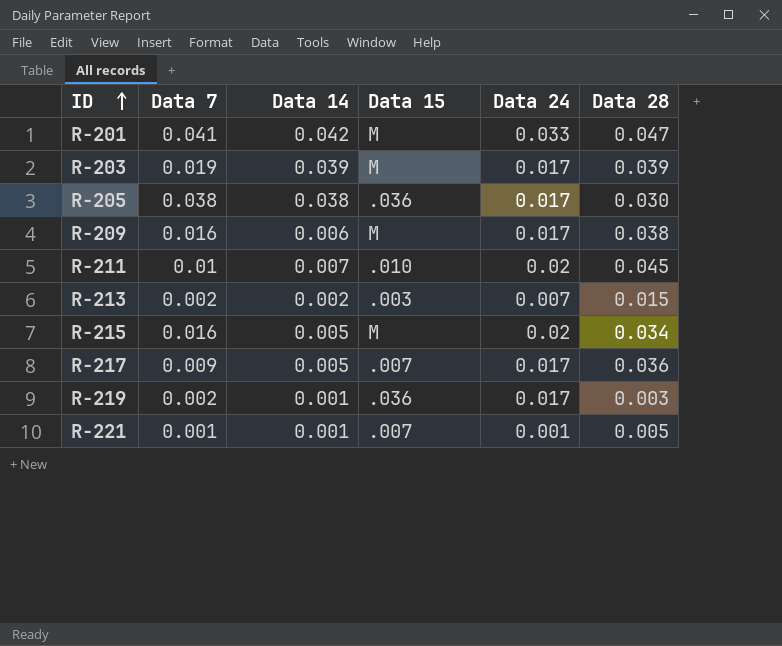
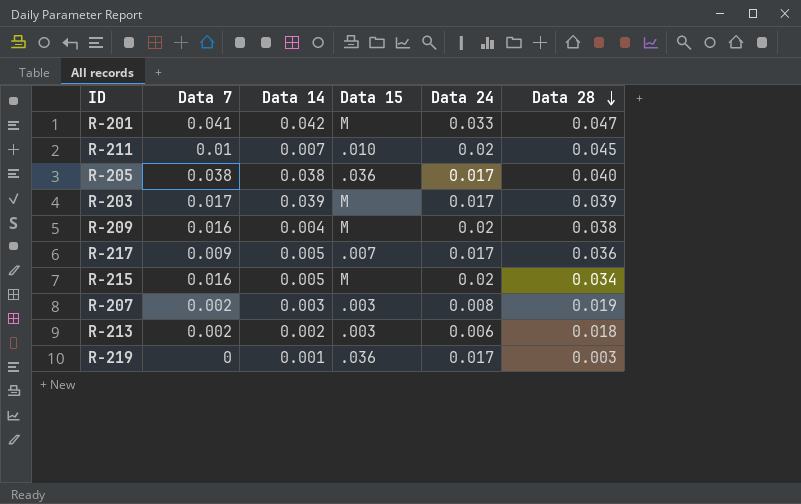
row order: ID ascending -> Data 28 descending
row R-221: 0.001 | 0.001 | .007 | 0.001 | 0.005 -> none
R-205 | Data 28: 0.030 -> 0.040
R-203 | Data 7: 0.019 -> 0.017
R-209 | Data 14: 0.006 -> 0.004
R-209 | Data 24: 0.017 -> 0.02
row R-207: none -> 0.002 | 0.003 | .003 | 0.008 | 0.019
R-213 | Data 24: 0.007 -> 0.006
R-213 | Data 28: 0.015 -> 0.018
R-219 | Data 7: 0.002 -> 0

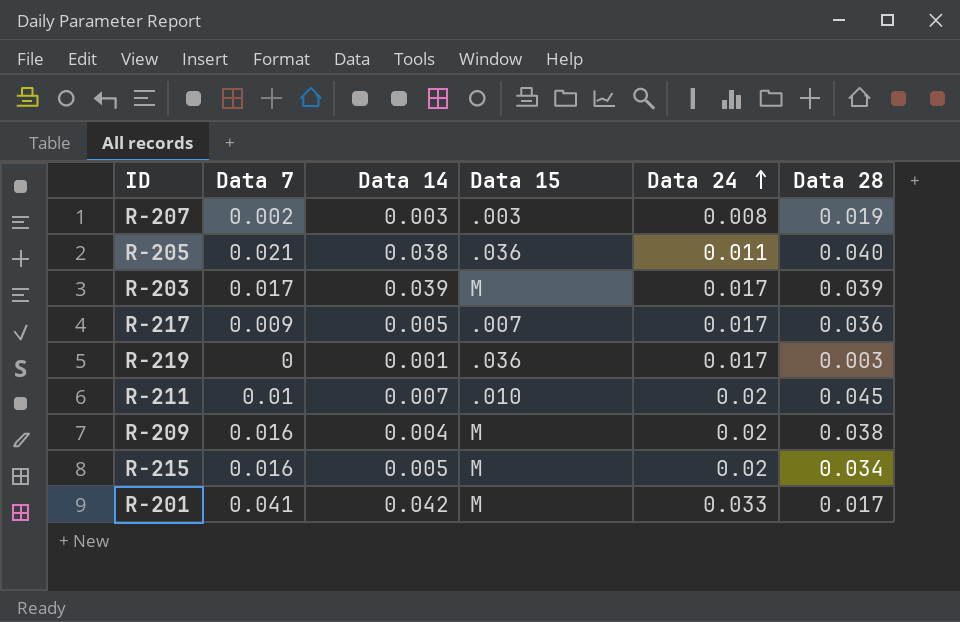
row order: Data 28 descending -> Data 24 ascending
row R-213: 0.002 | 0.002 | .003 | 0.006 | 0.018 -> none
R-205 | Data 7: 0.038 -> 0.021
R-205 | Data 24: 0.017 -> 0.011
R-201 | Data 28: 0.047 -> 0.017

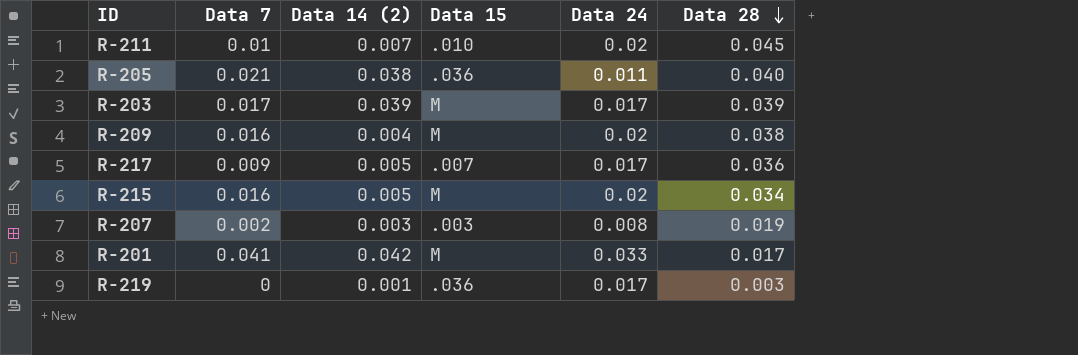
row order: Data 24 ascending -> Data 28 descending
column name: Data 14 -> Data 14 (2)

